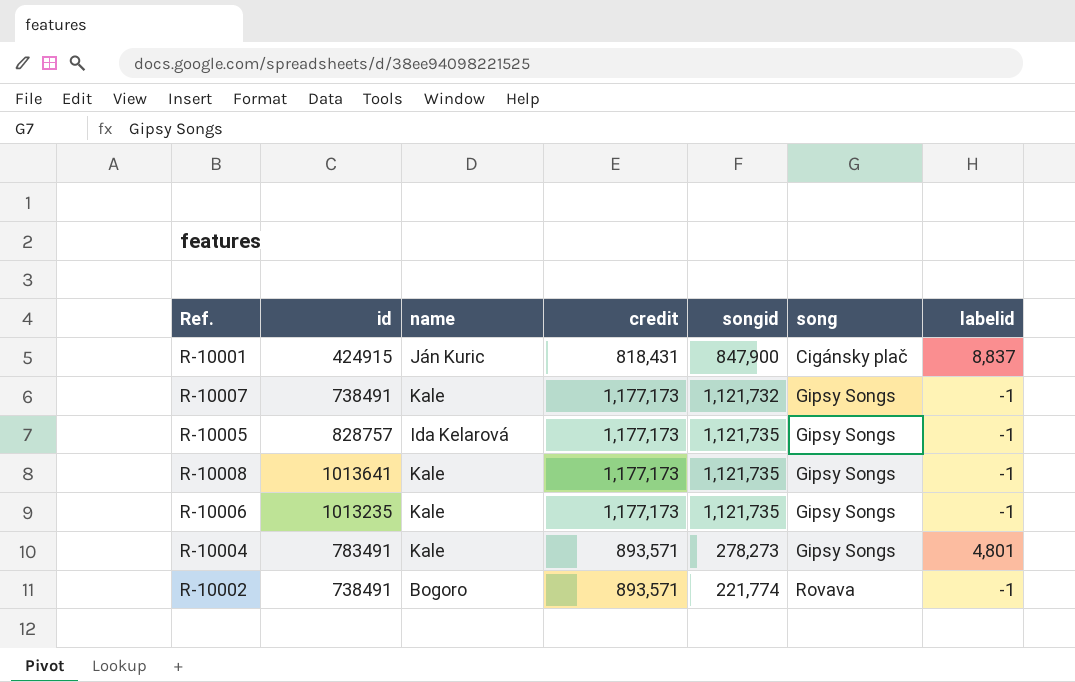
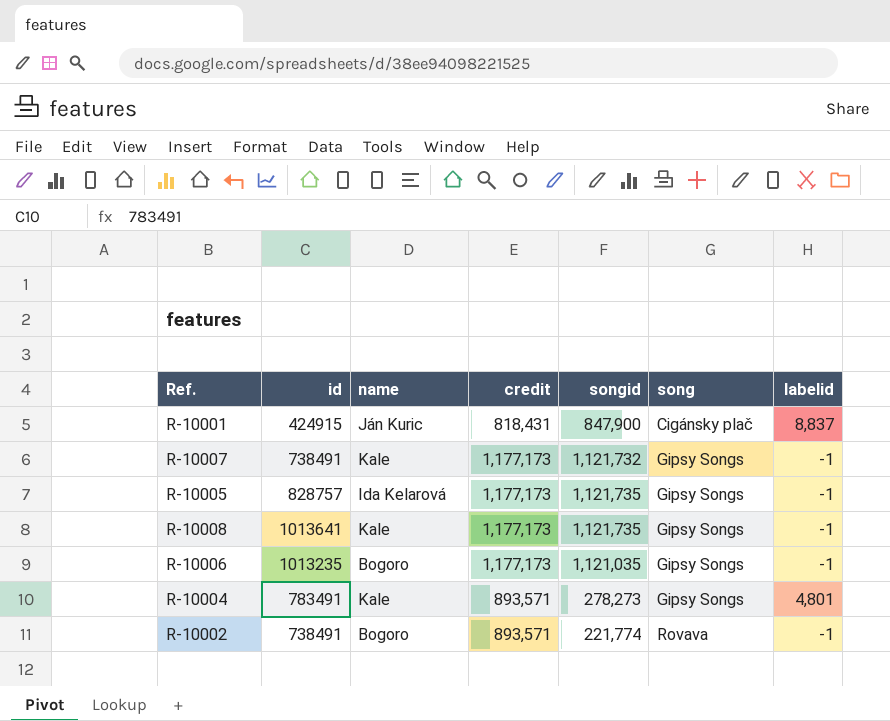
R-10006 | name: Kale -> Bogoro
R-10006 | songid: 1,121,735 -> 1,121,035

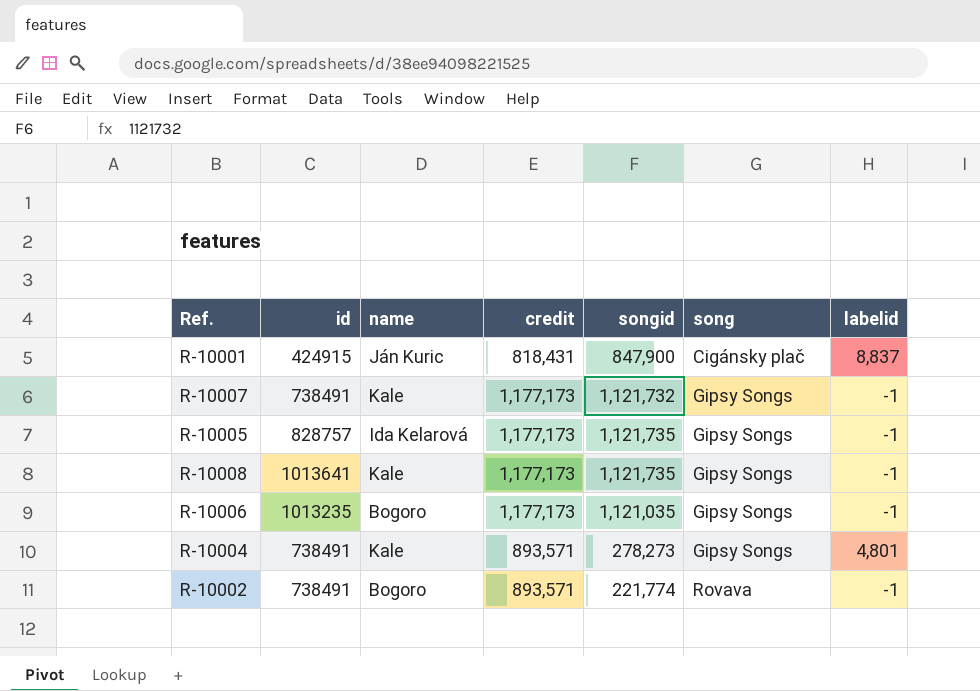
R-10004 | id: 783491 -> 738491

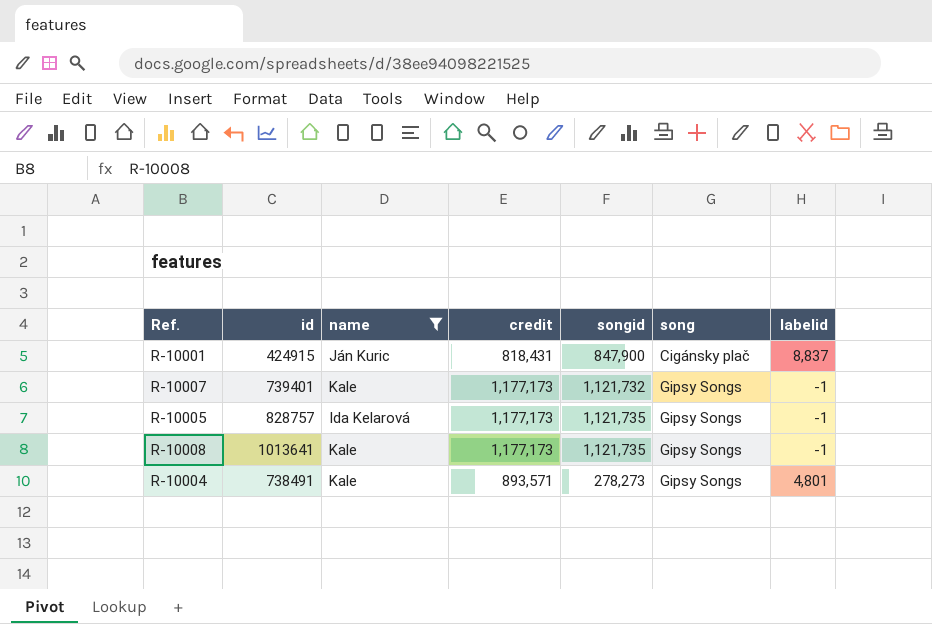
filter: none -> name != Bogoro
R-10007 | id: 738491 -> 739401

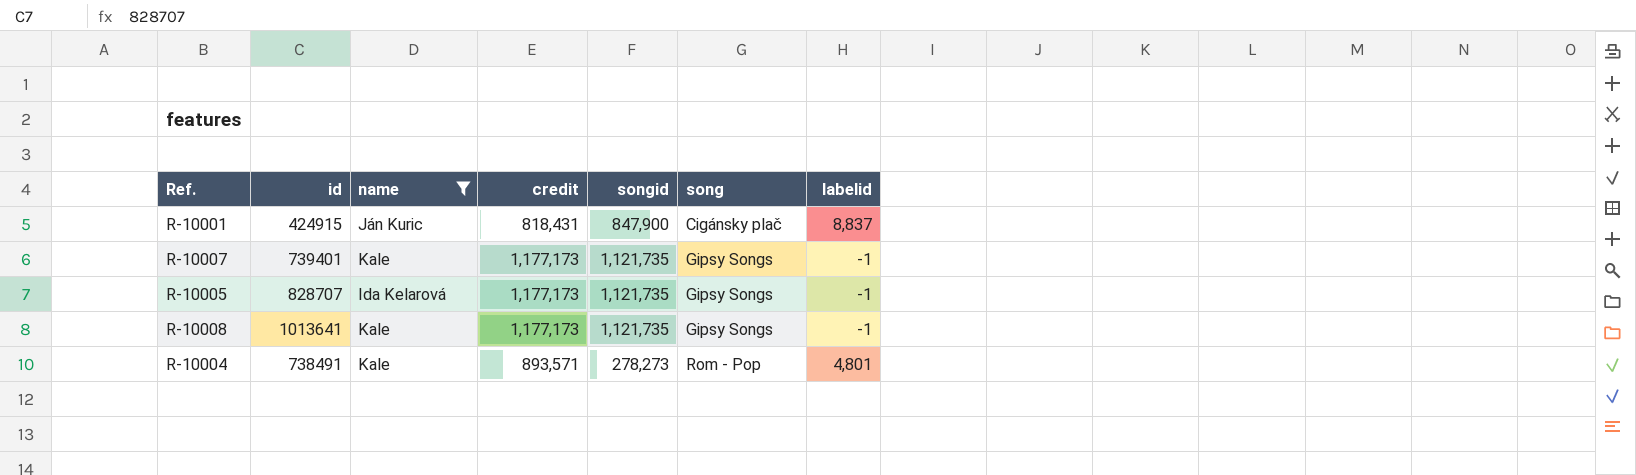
R-10007 | songid: 1,121,732 -> 1,121,735
R-10005 | id: 828757 -> 828707
R-10004 | song: Gipsy Songs -> Rom - Pop

